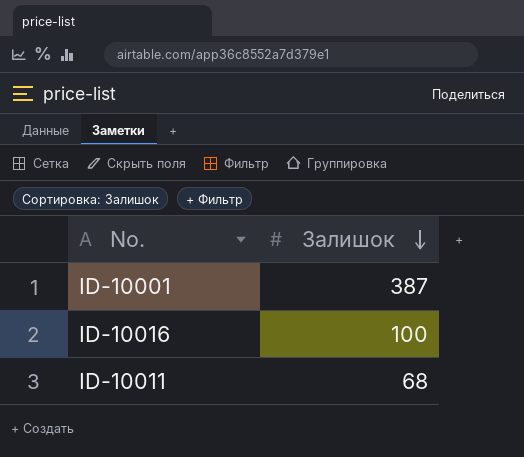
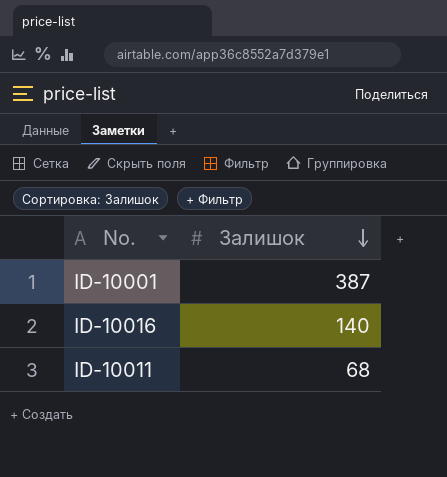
ID-10016 | Залишок: 100 -> 140

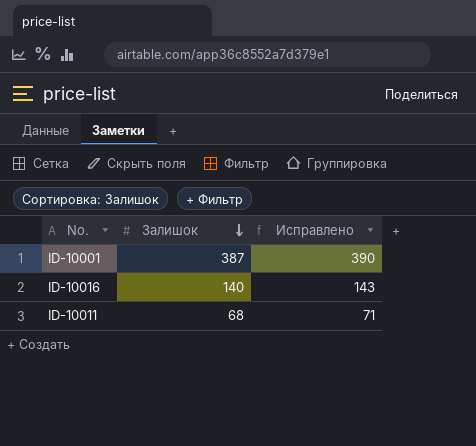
column Исправлено | formula: none -> [Залишок] + 3

